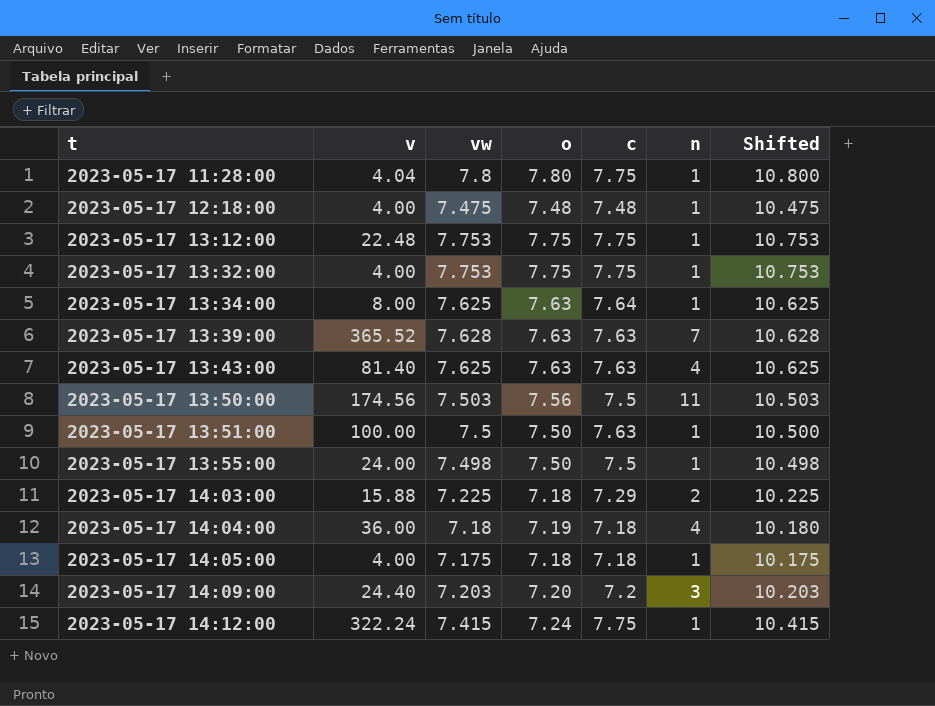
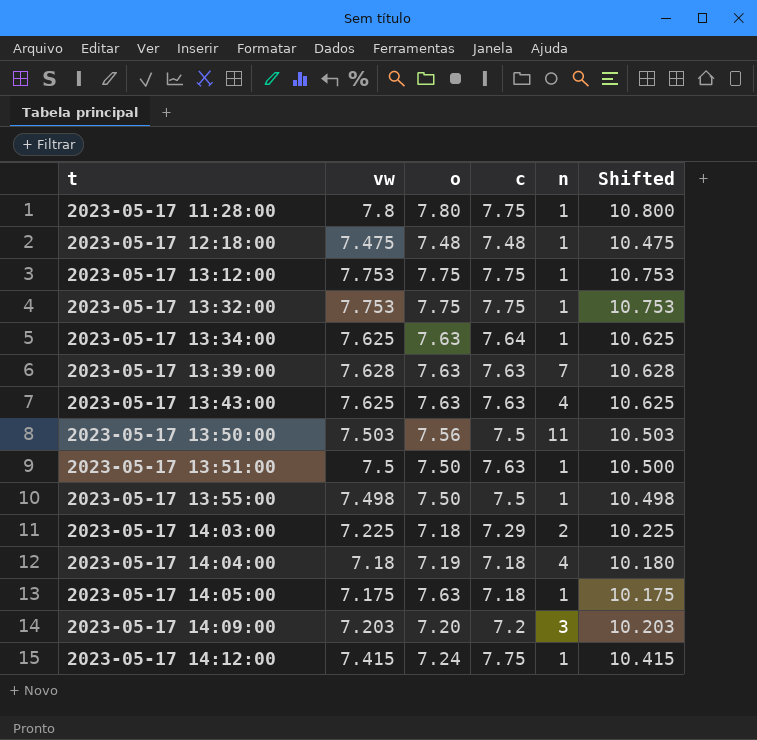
column v | position: 2 -> none
2023-05-17 14:05:00 | o: 7.18 -> 7.63

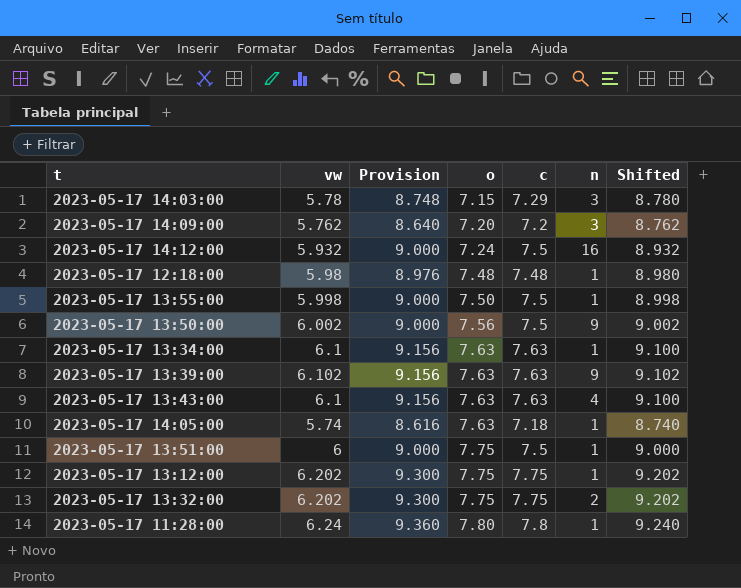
row order: t ascending -> o ascending
column Provision | formula: none -> [c] * 1.2
row 2023-05-17 14:04:00: 7.18 | 7.19 | 7.18 | 4 | 10.180 -> none
2023-05-17 14:03:00 | vw: 7.225 -> 5.78
2023-05-17 14:03:00 | o: 7.18 -> 7.15
2023-05-17 14:03:00 | n: 2 -> 3
2023-05-17 14:03:00 | Shifted: 10.225 -> 8.780
2023-05-17 14:09:00 | vw: 7.203 -> 5.762
2023-05-17 14:09:00 | Shifted: 10.203 -> 8.762
2023-05-17 14:12:00 | vw: 7.415 -> 5.932
2023-05-17 14:12:00 | c: 7.75 -> 7.5
2023-05-17 14:12:00 | n: 1 -> 16
2023-05-17 14:12:00 | Shifted: 10.415 -> 8.932
2023-05-17 12:18:00 | vw: 7.475 -> 5.98
2023-05-17 12:18:00 | Shifted: 10.475 -> 8.980
2023-05-17 13:55:00 | vw: 7.498 -> 5.998
2023-05-17 13:55:00 | Shifted: 10.498 -> 8.998
2023-05-17 13:50:00 | vw: 7.503 -> 6.002
2023-05-17 13:50:00 | n: 11 -> 9
2023-05-17 13:50:00 | Shifted: 10.503 -> 9.002
2023-05-17 13:34:00 | vw: 7.625 -> 6.1
2023-05-17 13:34:00 | c: 7.64 -> 7.63
2023-05-17 13:34:00 | Shifted: 10.625 -> 9.100
2023-05-17 13:39:00 | vw: 7.628 -> 6.102
2023-05-17 13:39:00 | n: 7 -> 9
2023-05-17 13:39:00 | Shifted: 10.628 -> 9.102
2023-05-17 13:43:00 | vw: 7.625 -> 6.1
2023-05-17 13:43:00 | Shifted: 10.625 -> 9.100
2023-05-17 14:05:00 | vw: 7.175 -> 5.74
2023-05-17 14:05:00 | Shifted: 10.175 -> 8.740
2023-05-17 13:51:00 | vw: 7.5 -> 6
2023-05-17 13:51:00 | o: 7.50 -> 7.75
2023-05-17 13:51:00 | c: 7.63 -> 7.5
2023-05-17 13:51:00 | Shifted: 10.500 -> 9.000
2023-05-17 13:12:00 | vw: 7.753 -> 6.202
2023-05-17 13:12:00 | Shifted: 10.753 -> 9.202
2023-05-17 13:32:00 | vw: 7.753 -> 6.202
2023-05-17 13:32:00 | n: 1 -> 2
2023-05-17 13:32:00 | Shifted: 10.753 -> 9.202
2023-05-17 11:28:00 | vw: 7.8 -> 6.24
2023-05-17 11:28:00 | c: 7.75 -> 7.8
2023-05-17 11:28:00 | Shifted: 10.800 -> 9.240

